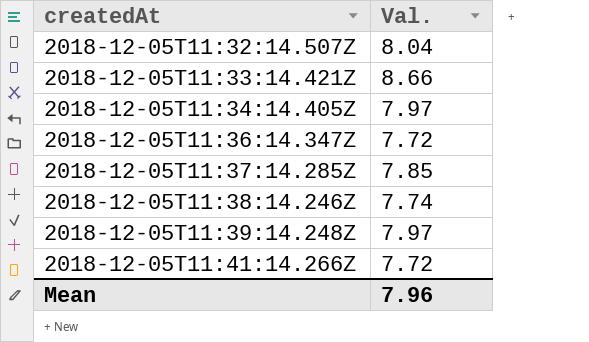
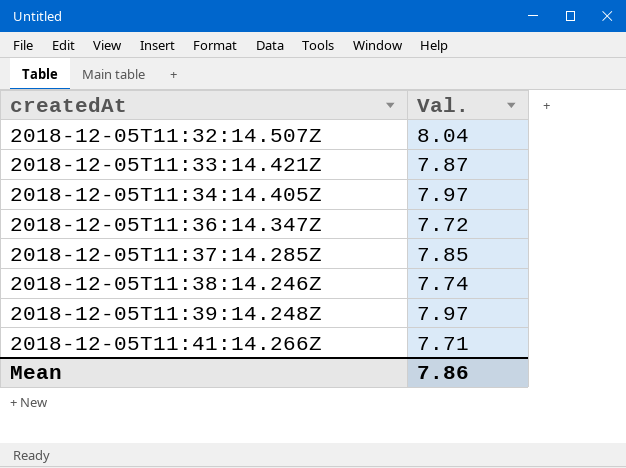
2018-12-05T11:33:14.421Z | Val.: 8.66 -> 7.87
2018-12-05T11:41:14.266Z | Val.: 7.72 -> 7.71
Mean | Val.: 7.96 -> 7.86

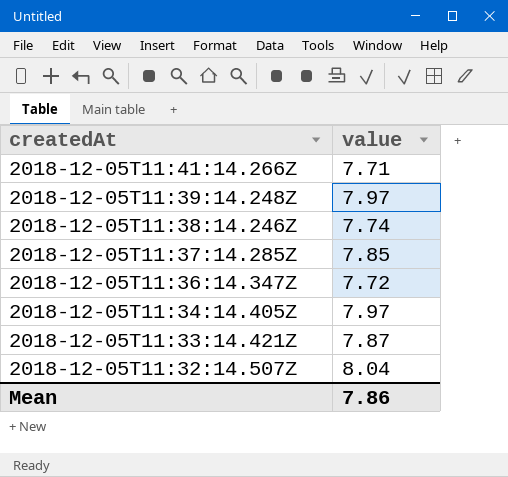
row order: createdAt ascending -> createdAt descending
column name: Val. -> value

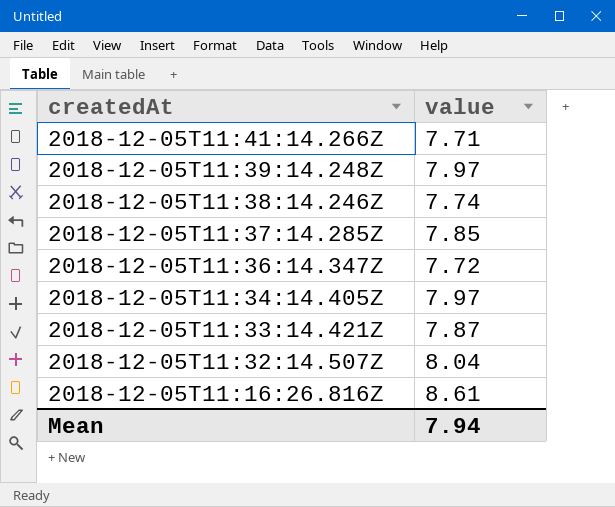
row 2018-12-05T11:16:26.816Z: none -> 8.61
Mean | value: 7.86 -> 7.94

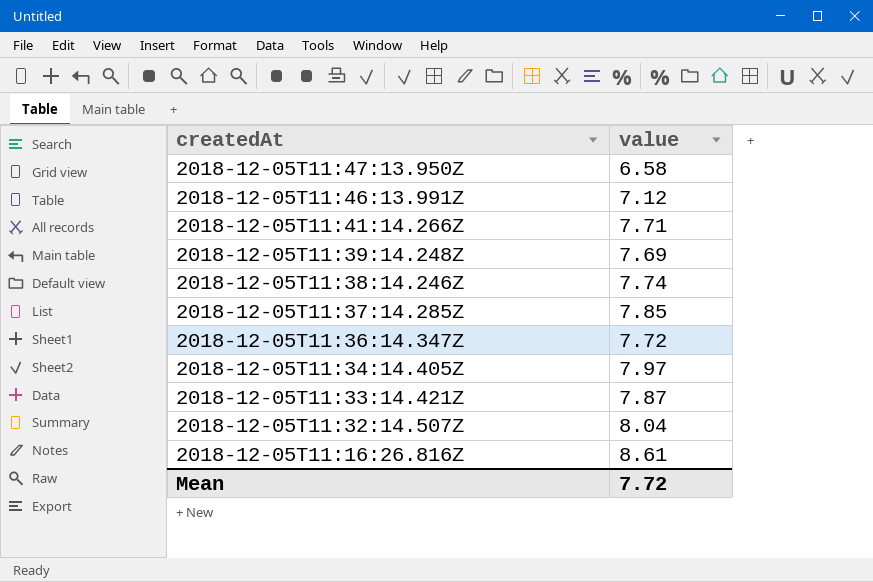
row 2018-12-05T11:47:13.950Z: none -> 6.58
row 2018-12-05T11:46:13.991Z: none -> 7.12
2018-12-05T11:39:14.248Z | value: 7.97 -> 7.69
Mean | value: 7.94 -> 7.72

